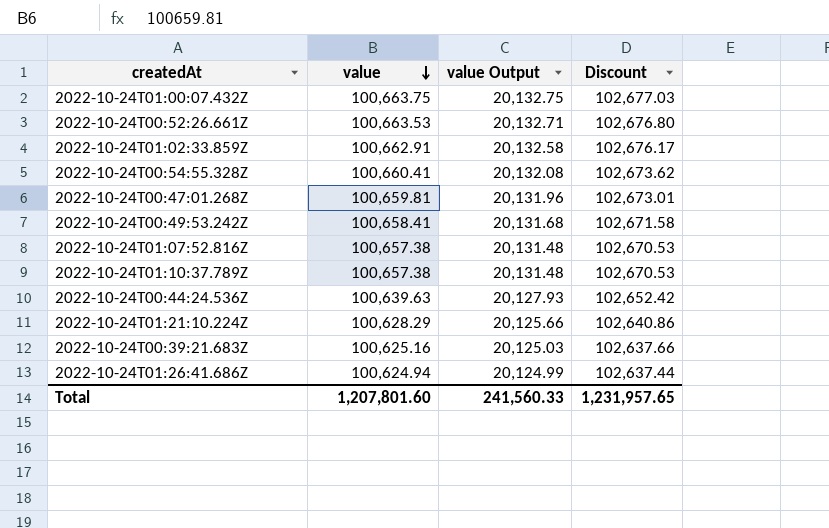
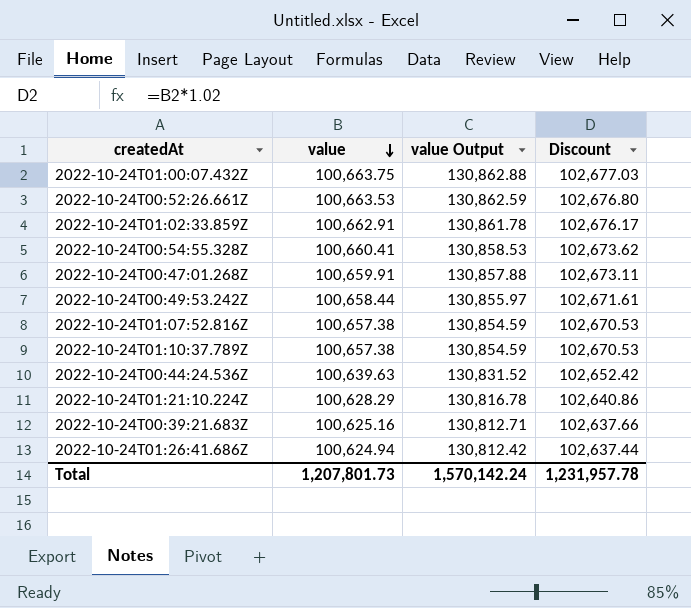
column value Output | formula: [value] * 0.2 -> [value] * 1.3
2022-10-24T00:47:01.268Z | value: 100,659.81 -> 100,659.91
2022-10-24T00:47:01.268Z | Discount: 102,673.01 -> 102,673.11
2022-10-24T00:49:53.242Z | value: 100,658.41 -> 100,658.44
2022-10-24T00:49:53.242Z | Discount: 102,671.58 -> 102,671.61
Total | value: 1,207,801.60 -> 1,207,801.73
Total | value Output: 241,560.33 -> 1,570,142.24
Total | Discount: 1,231,957.65 -> 1,231,957.78

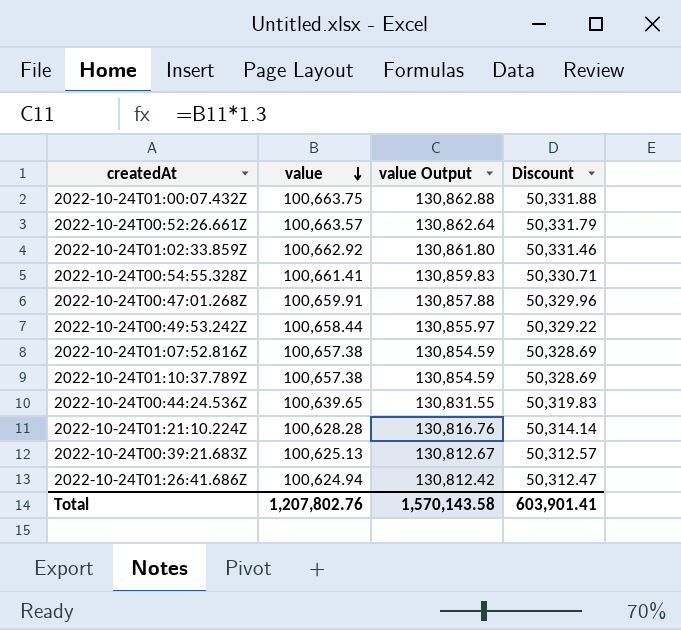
column Discount | formula: [value] * 1.02 -> [value] * 0.5
2022-10-24T00:52:26.661Z | value: 100,663.53 -> 100,663.57
2022-10-24T00:52:26.661Z | value Output: 130,862.59 -> 130,862.64
2022-10-24T01:02:33.859Z | value: 100,662.91 -> 100,662.92
2022-10-24T01:02:33.859Z | value Output: 130,861.78 -> 130,861.80
2022-10-24T00:54:55.328Z | value: 100,660.41 -> 100,661.41
2022-10-24T00:54:55.328Z | value Output: 130,858.53 -> 130,859.83
2022-10-24T00:44:24.536Z | value: 100,639.63 -> 100,639.65
2022-10-24T00:44:24.536Z | value Output: 130,831.52 -> 130,831.55
2022-10-24T01:21:10.224Z | value: 100,628.29 -> 100,628.28
2022-10-24T01:21:10.224Z | value Output: 130,816.78 -> 130,816.76
2022-10-24T00:39:21.683Z | value: 100,625.16 -> 100,625.13
2022-10-24T00:39:21.683Z | value Output: 130,812.71 -> 130,812.67
Total | value: 1,207,801.73 -> 1,207,802.76
Total | value Output: 1,570,142.24 -> 1,570,143.58
Total | Discount: 1,231,957.78 -> 603,901.41

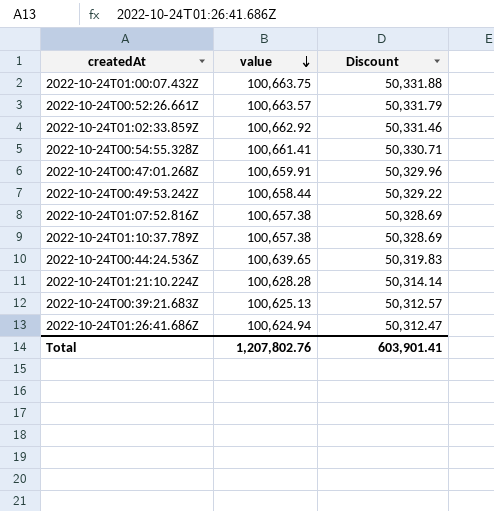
column value Output | formula: [value] * 1.3 -> none

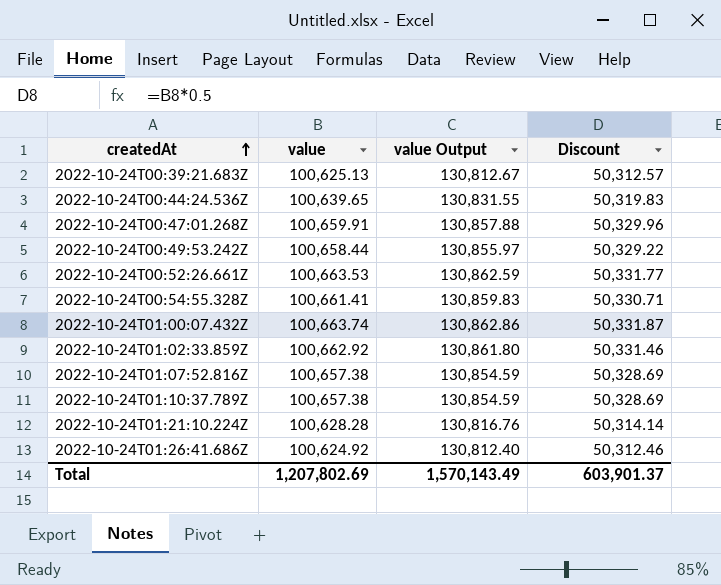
row order: value descending -> createdAt ascending
column value Output | formula: none -> [value] * 1.3
2022-10-24T00:52:26.661Z | value: 100,663.57 -> 100,663.53
2022-10-24T00:52:26.661Z | Discount: 50,331.79 -> 50,331.77
2022-10-24T01:00:07.432Z | value: 100,663.75 -> 100,663.74
2022-10-24T01:00:07.432Z | Discount: 50,331.88 -> 50,331.87
2022-10-24T01:26:41.686Z | value: 100,624.94 -> 100,624.92
2022-10-24T01:26:41.686Z | Discount: 50,312.47 -> 50,312.46
Total | value: 1,207,802.76 -> 1,207,802.69
Total | Discount: 603,901.41 -> 603,901.37

